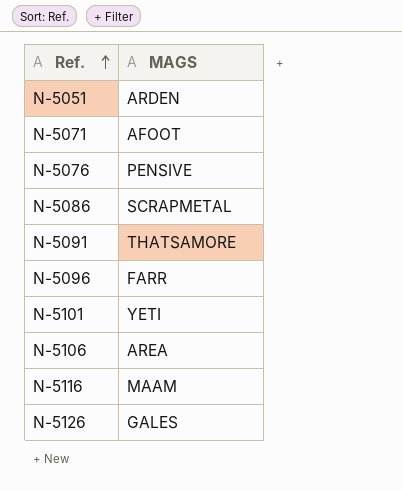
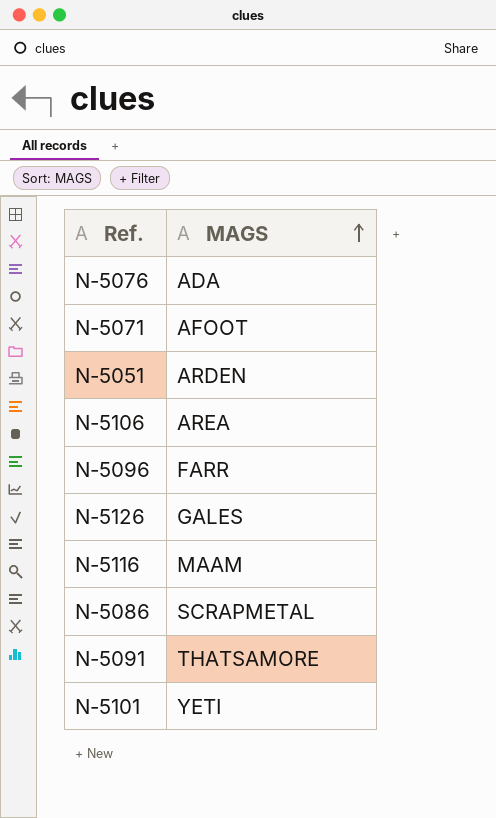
row order: Ref. ascending -> MAGS ascending
N-5076 | MAGS: PENSIVE -> ADA

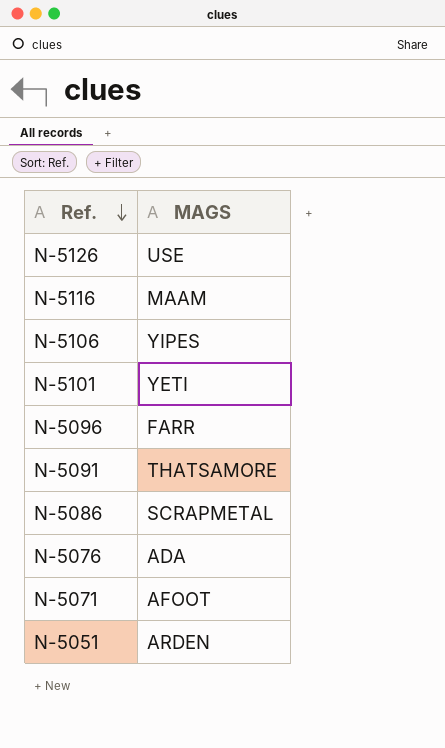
row order: MAGS ascending -> Ref. descending
N-5126 | MAGS: GALES -> USE
N-5106 | MAGS: AREA -> YIPES

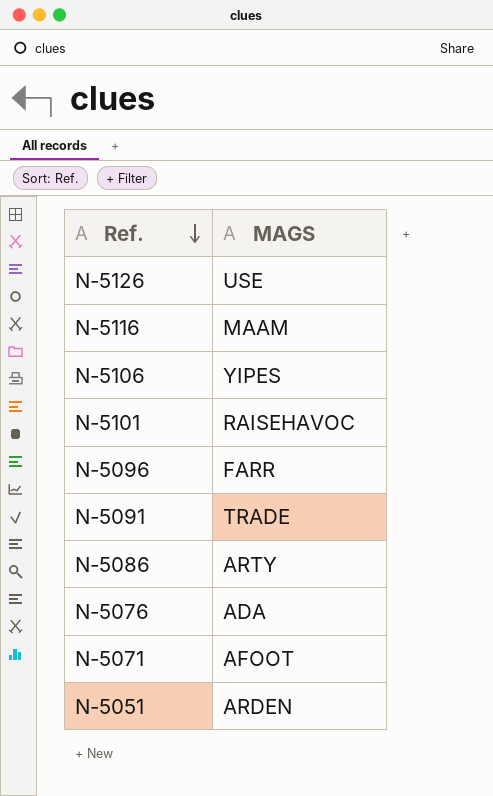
N-5101 | MAGS: YETI -> RAISEHAVOC
N-5091 | MAGS: THATSAMORE -> TRADE
N-5086 | MAGS: SCRAPMETAL -> ARTY

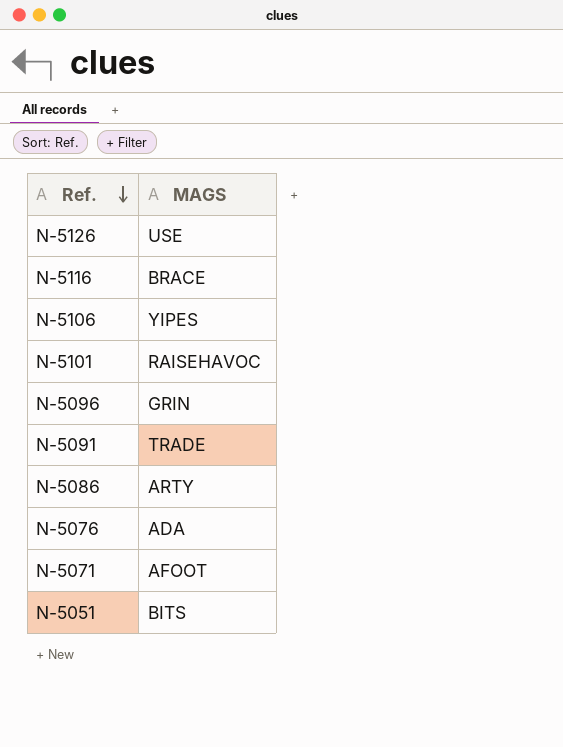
N-5116 | MAGS: MAAM -> BRACE
N-5096 | MAGS: FARR -> GRIN
N-5051 | MAGS: ARDEN -> BITS

